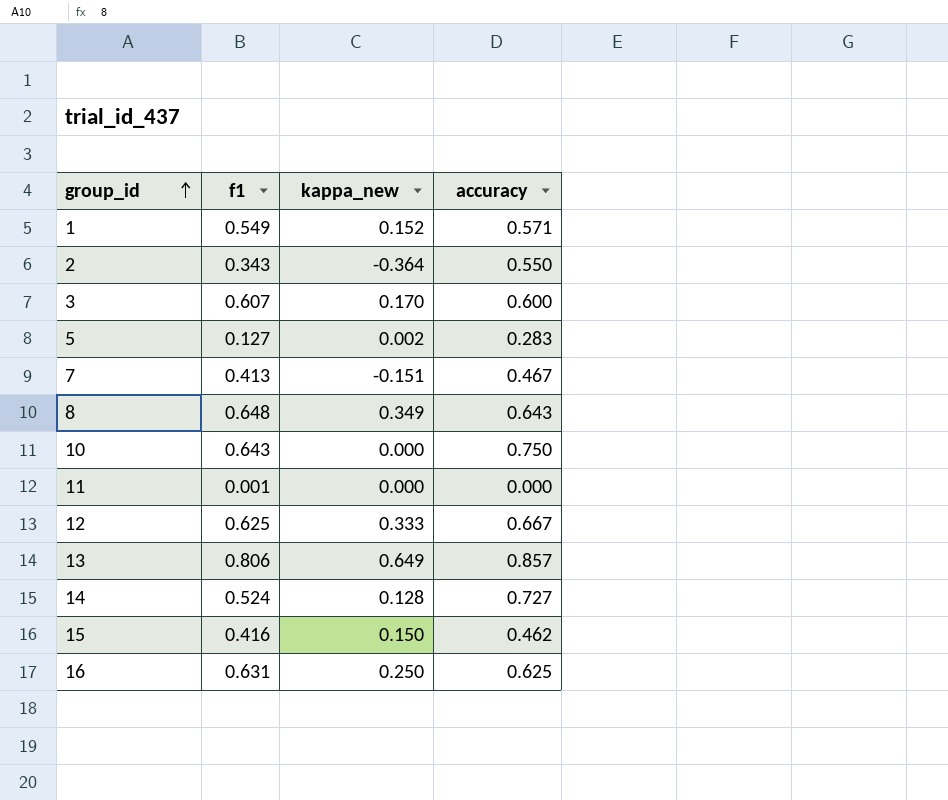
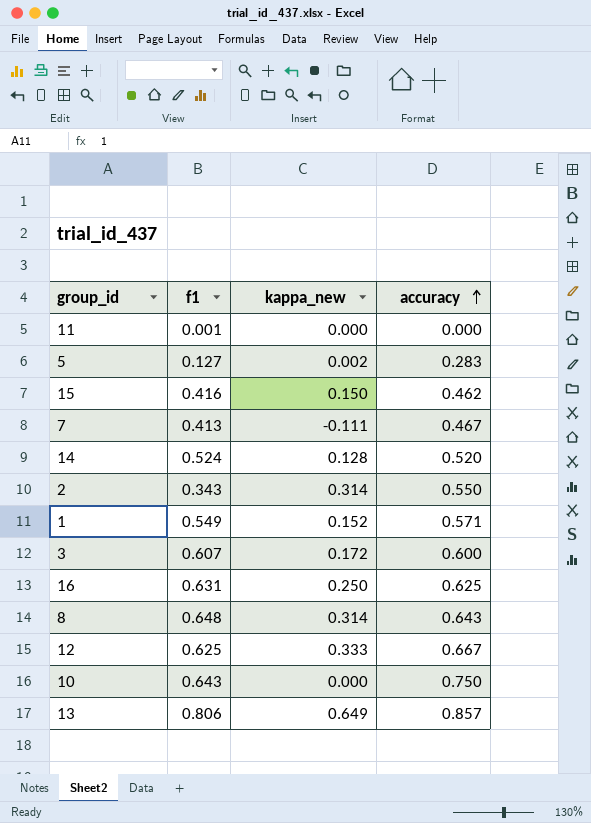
row order: group_id ascending -> accuracy ascending
7 | kappa_new: -0.151 -> -0.111
14 | accuracy: 0.727 -> 0.520
2 | kappa_new: -0.364 -> 0.314
3 | kappa_new: 0.170 -> 0.172
8 | kappa_new: 0.349 -> 0.314

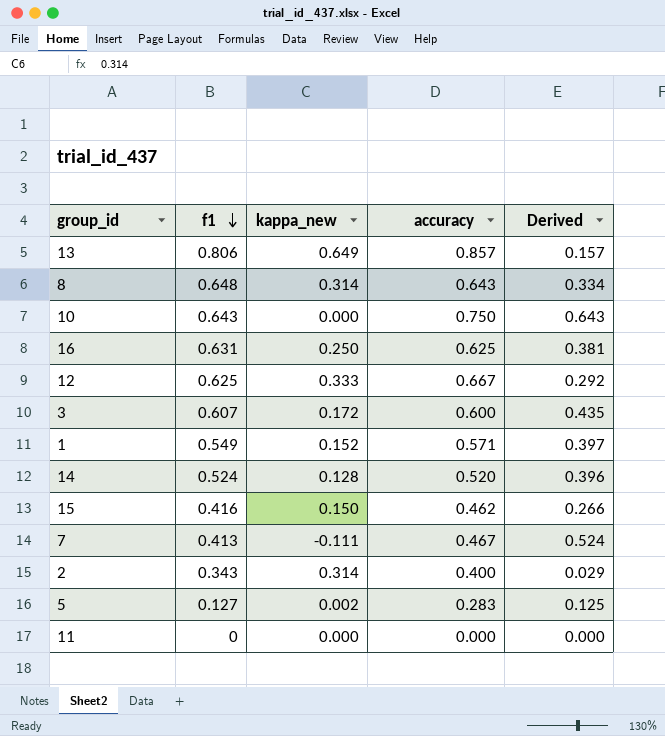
row order: accuracy ascending -> f1 descending
column Derived | formula: none -> [f1] - [kappa_new]
2 | accuracy: 0.550 -> 0.400
11 | f1: 0.001 -> 0

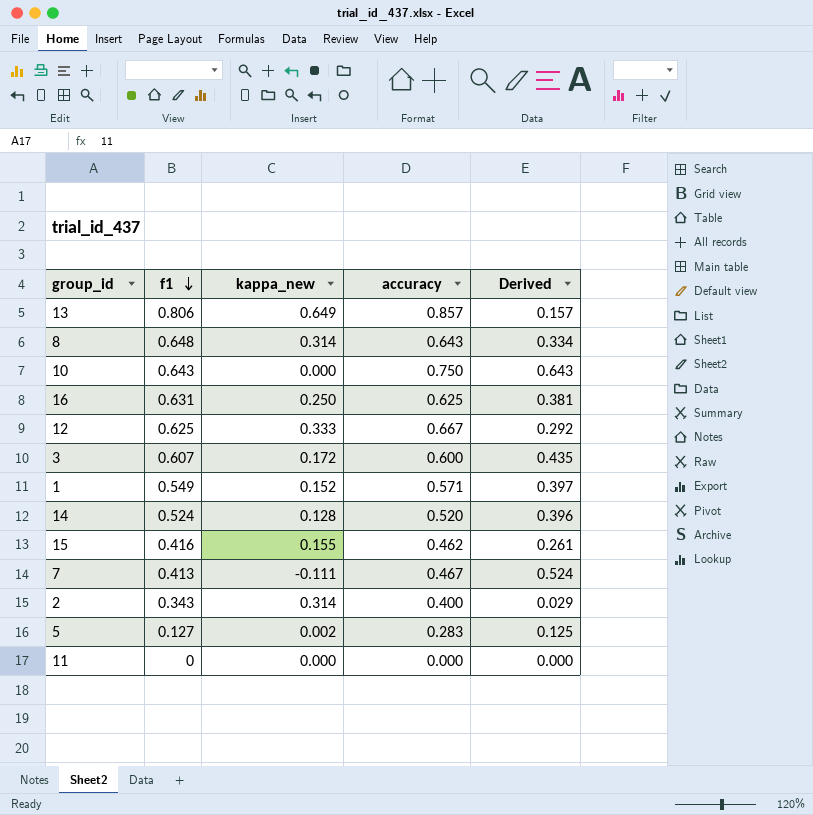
15 | kappa_new: 0.150 -> 0.155
15 | Derived: 0.266 -> 0.261

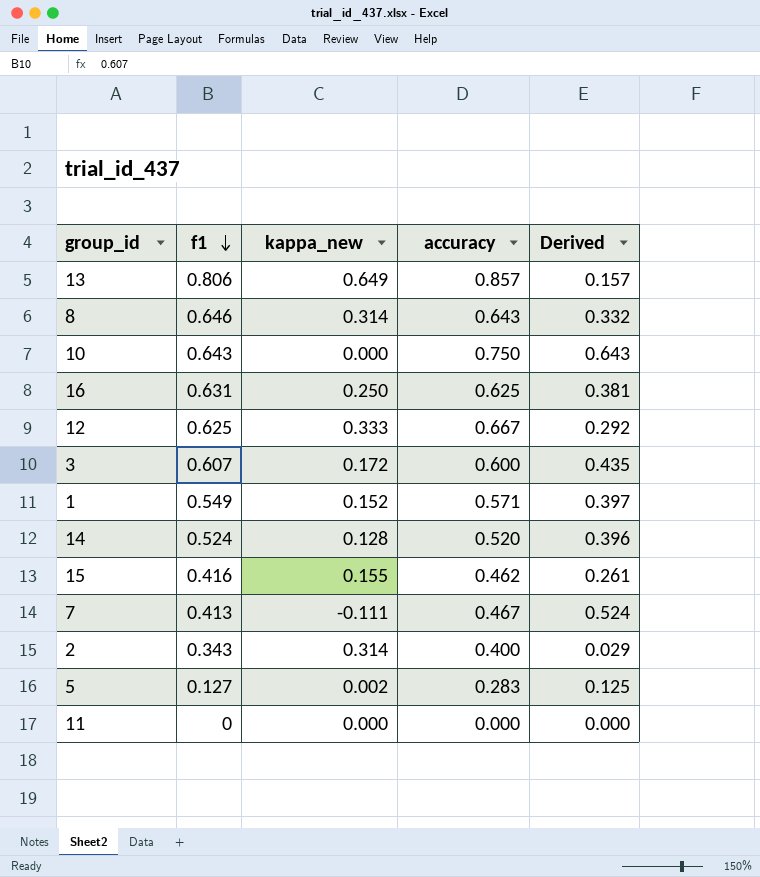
8 | f1: 0.648 -> 0.646
8 | Derived: 0.334 -> 0.332

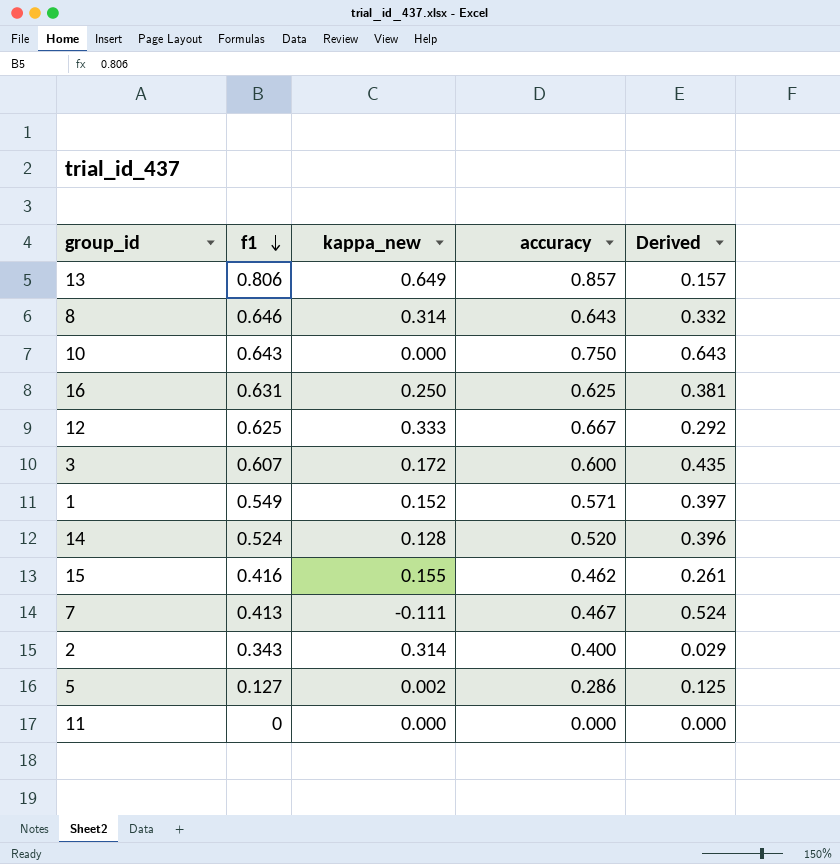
5 | accuracy: 0.283 -> 0.286

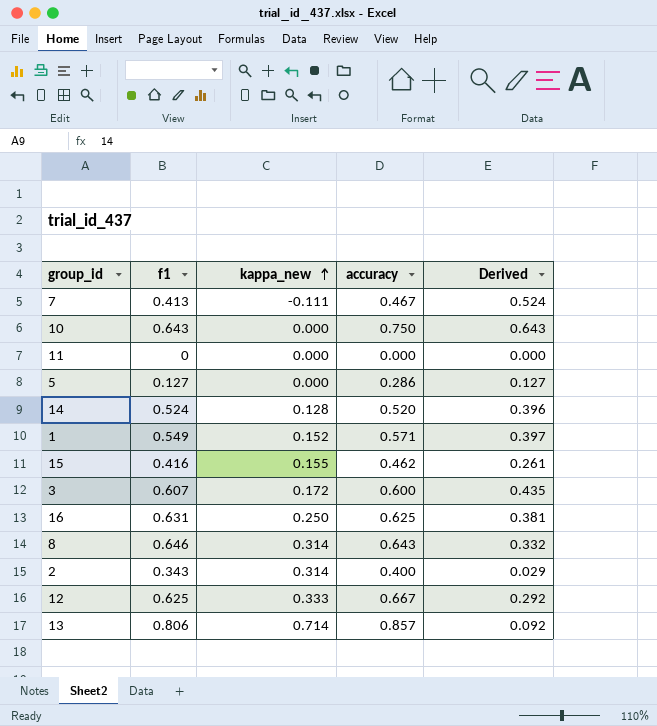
row order: f1 descending -> kappa_new ascending
5 | kappa_new: 0.002 -> 0.000
5 | Derived: 0.125 -> 0.127
13 | kappa_new: 0.649 -> 0.714
13 | Derived: 0.157 -> 0.092

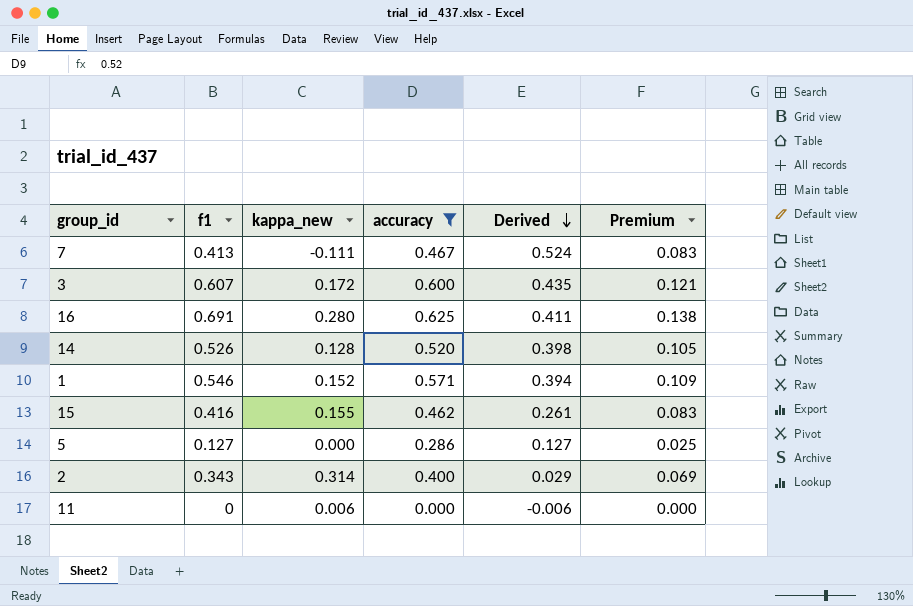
filter: none -> accuracy <= 0.625
row order: kappa_new ascending -> Derived descending
column Premium | formula: none -> [f1] * 0.2
16 | f1: 0.631 -> 0.691
16 | kappa_new: 0.250 -> 0.280
16 | Derived: 0.381 -> 0.411
14 | f1: 0.524 -> 0.526
14 | Derived: 0.396 -> 0.398
1 | f1: 0.549 -> 0.546
1 | Derived: 0.397 -> 0.394
11 | kappa_new: 0.000 -> 0.006
11 | Derived: 0.000 -> -0.006

